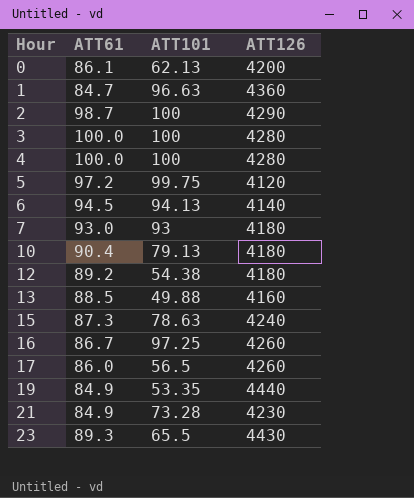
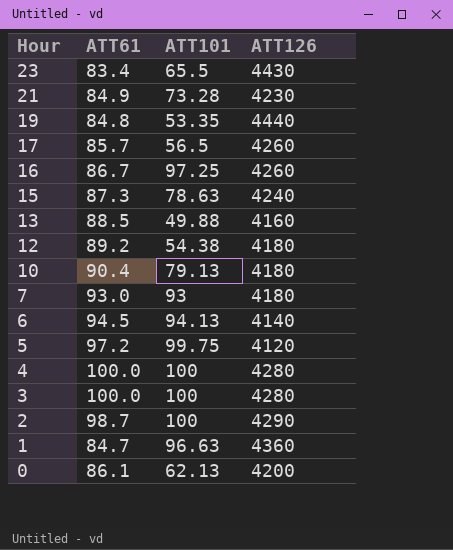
row order: Hour ascending -> Hour descending
23 | ATT61: 89.3 -> 83.4
19 | ATT61: 84.9 -> 84.8
17 | ATT61: 86.0 -> 85.7

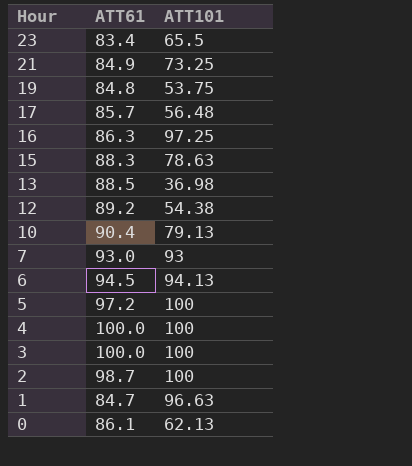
column ATT126 | position: 4 -> none
21 | ATT101: 73.28 -> 73.25
19 | ATT101: 53.35 -> 53.75
17 | ATT101: 56.5 -> 56.48
16 | ATT61: 86.7 -> 86.3
15 | ATT61: 87.3 -> 88.3
13 | ATT101: 49.88 -> 36.98
5 | ATT101: 99.75 -> 100

